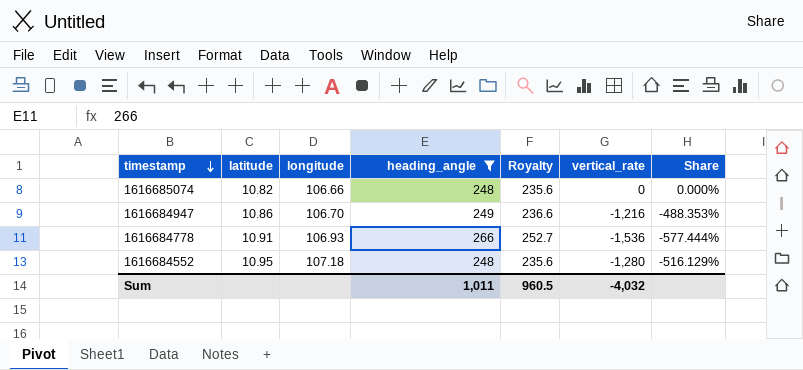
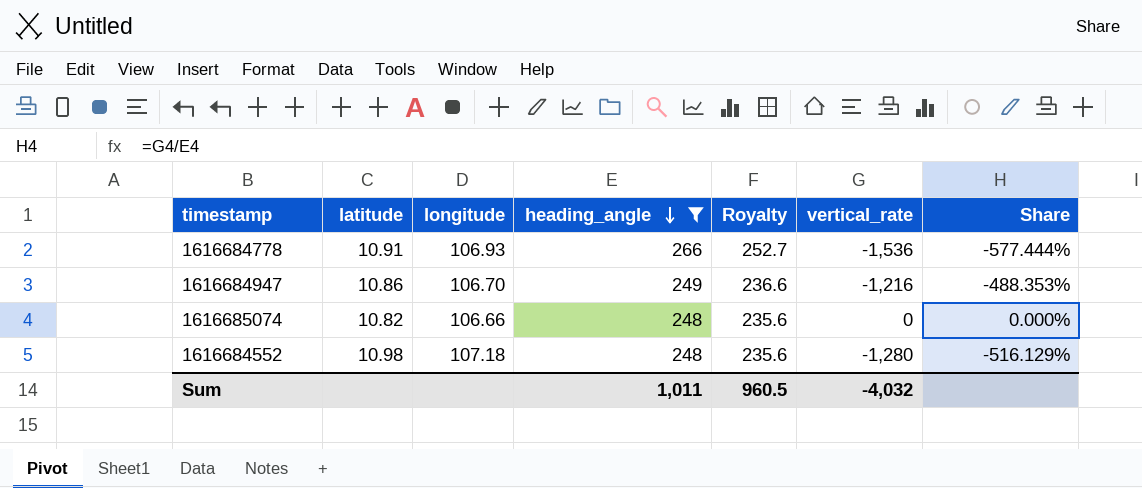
row order: timestamp descending -> heading_angle descending
1616684552 | latitude: 10.95 -> 10.98

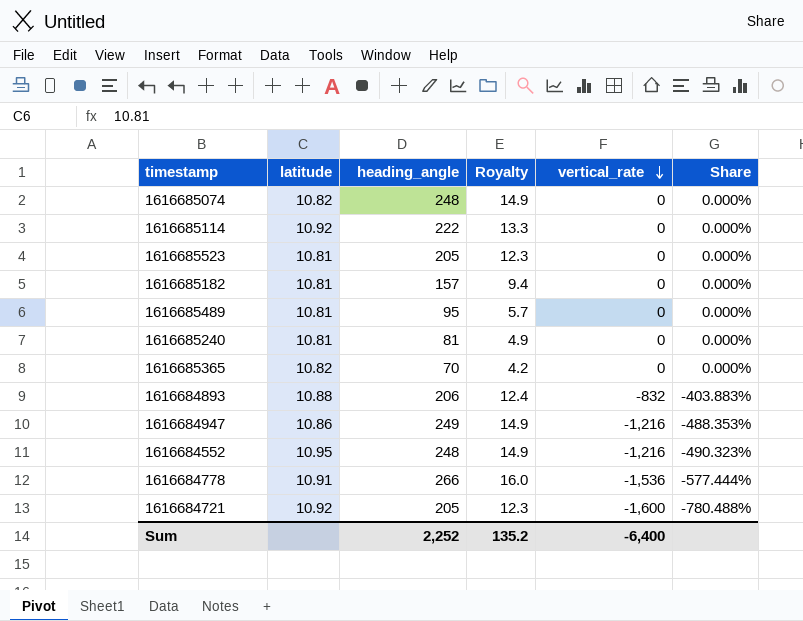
filter: heading_angle >= 248 -> none
row order: heading_angle descending -> vertical_rate descending
column longitude | position: 3 -> none
column Royalty | formula: [heading_angle] * 0.95 -> [heading_angle] * 0.06
1616684552 | latitude: 10.98 -> 10.95
1616684552 | vertical_rate: -1,280 -> -1,216
1616684552 | Share: -516.129% -> -490.323%
Sum | heading_angle: 1,011 -> 2,252
Sum | Royalty: 960.5 -> 135.2
Sum | vertical_rate: -4,032 -> -6,400

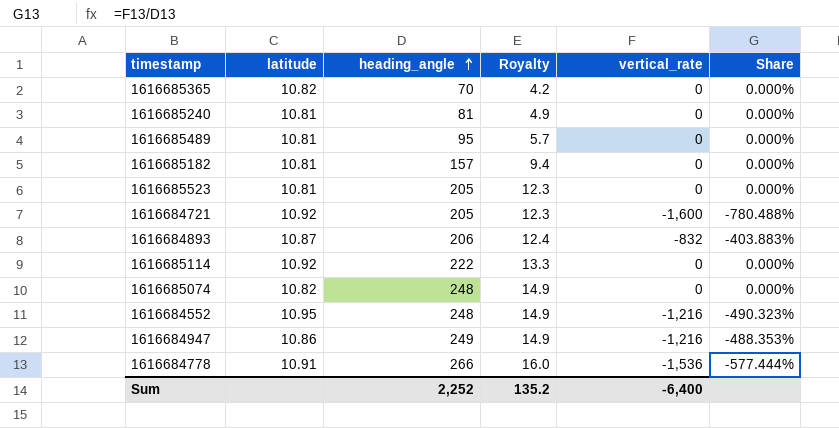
row order: vertical_rate descending -> heading_angle ascending
1616684893 | latitude: 10.88 -> 10.87

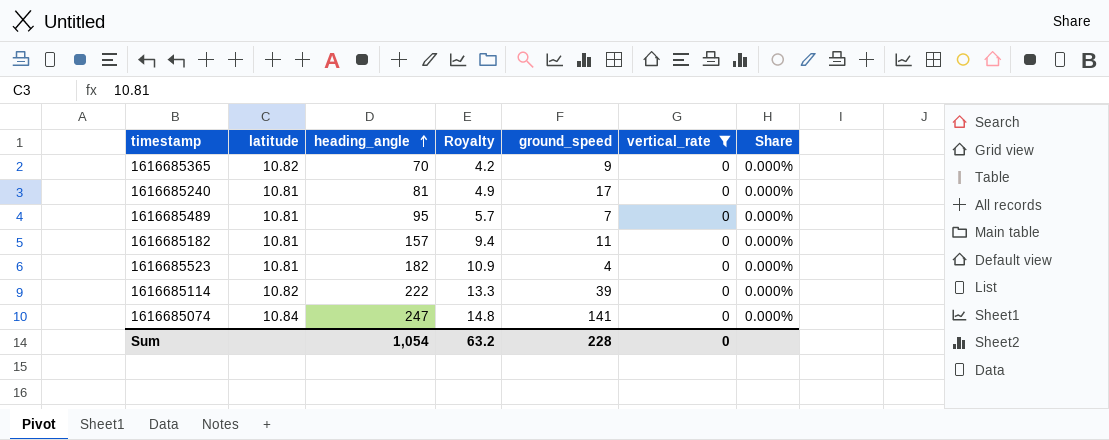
filter: none -> vertical_rate = 0
column ground_speed | position: none -> 5
1616685523 | heading_angle: 205 -> 182
1616685523 | Royalty: 12.3 -> 10.9
1616685114 | latitude: 10.92 -> 10.82
1616685074 | latitude: 10.82 -> 10.84
1616685074 | heading_angle: 248 -> 247
1616685074 | Royalty: 14.9 -> 14.8
Sum | heading_angle: 2,252 -> 1,054
Sum | Royalty: 135.2 -> 63.2
Sum | vertical_rate: -6,400 -> 0

